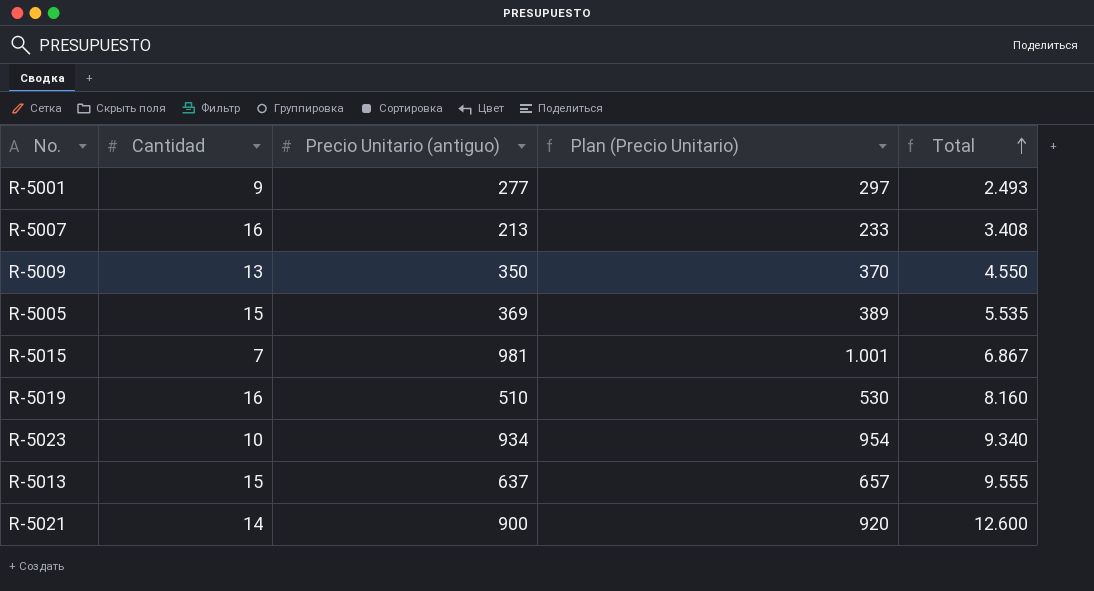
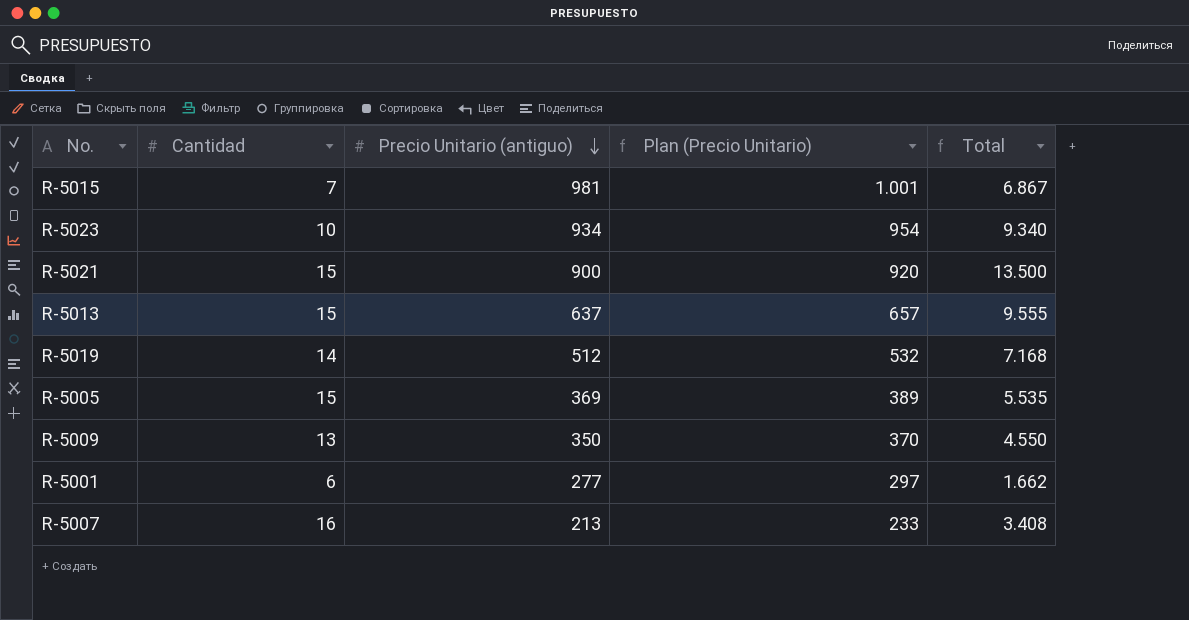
row order: Total ascending -> Precio Unitario (antiguo) descending
R-5021 | Cantidad: 14 -> 15
R-5021 | Total: 12.600 -> 13.500
R-5019 | Cantidad: 16 -> 14
R-5019 | Precio Unitario (antiguo): 510 -> 512
R-5019 | Plan (Precio Unitario): 530 -> 532
R-5019 | Total: 8.160 -> 7.168
R-5001 | Cantidad: 9 -> 6
R-5001 | Total: 2.493 -> 1.662

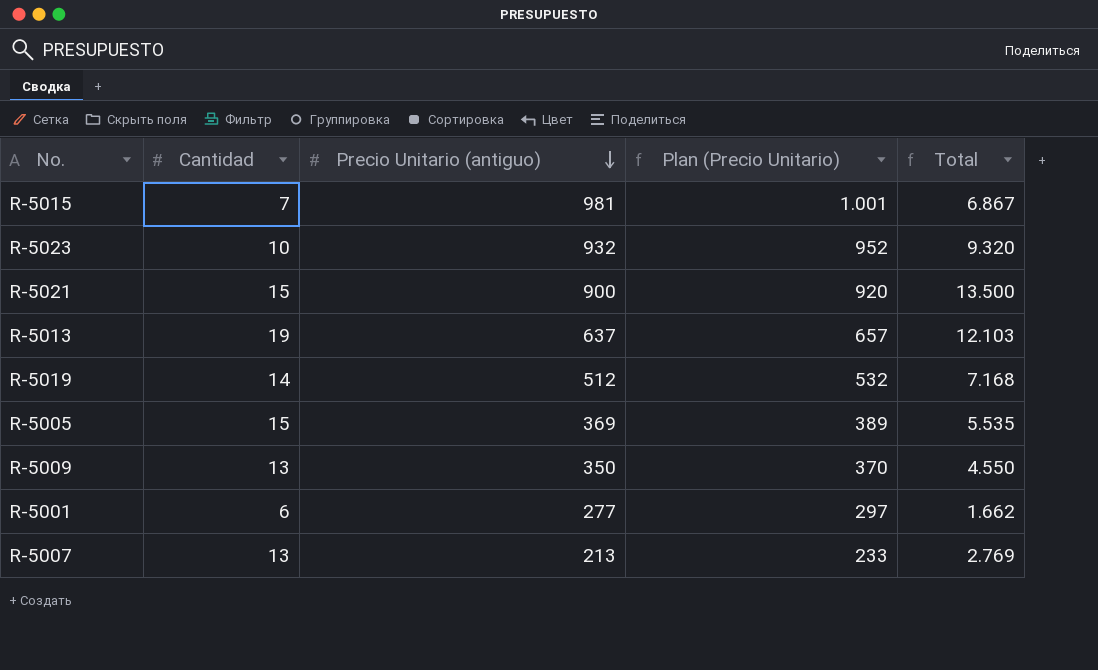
R-5023 | Precio Unitario (antiguo): 934 -> 932
R-5023 | Plan (Precio Unitario): 954 -> 952
R-5023 | Total: 9.340 -> 9.320
R-5013 | Cantidad: 15 -> 19
R-5013 | Total: 9.555 -> 12.103
R-5007 | Cantidad: 16 -> 13
R-5007 | Total: 3.408 -> 2.769

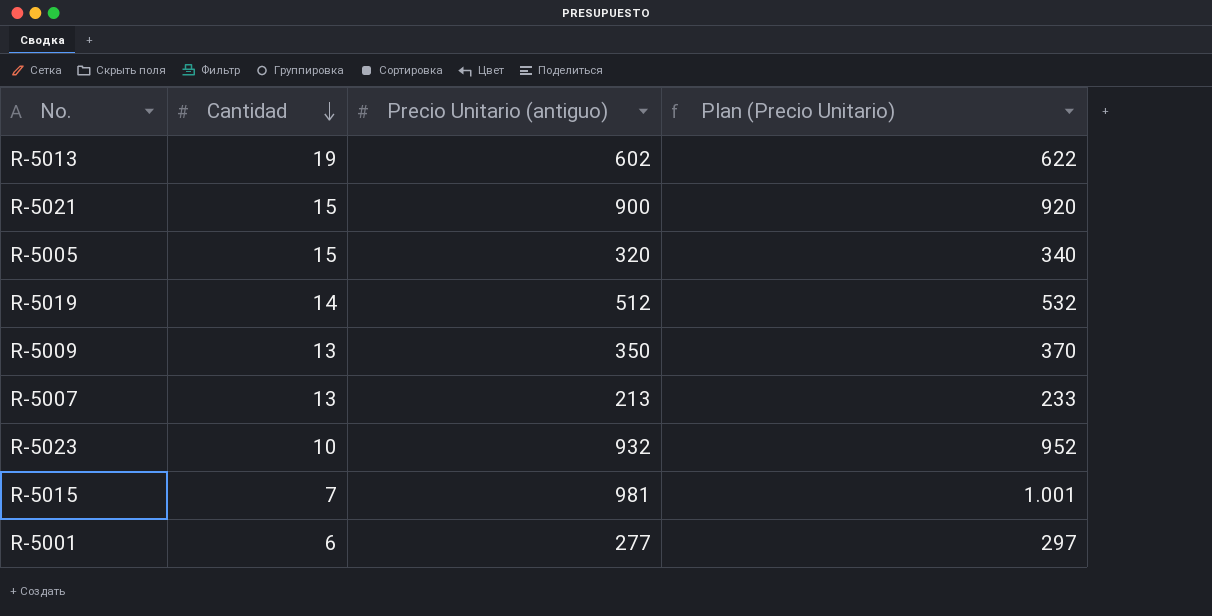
row order: Precio Unitario (antiguo) descending -> Cantidad descending
column Total | formula: [Cantidad] * [Precio Unitario (antiguo)] -> none
R-5013 | Precio Unitario (antiguo): 637 -> 602
R-5013 | Plan (Precio Unitario): 657 -> 622
R-5005 | Precio Unitario (antiguo): 369 -> 320
R-5005 | Plan (Precio Unitario): 389 -> 340

